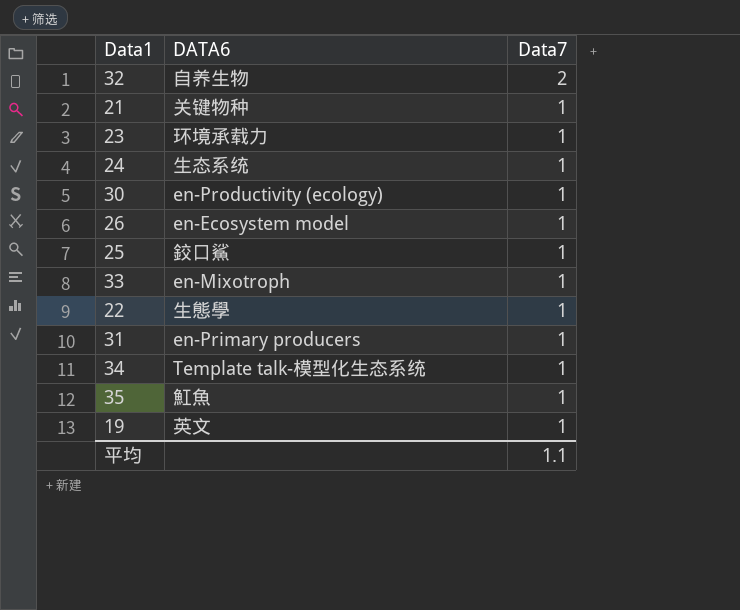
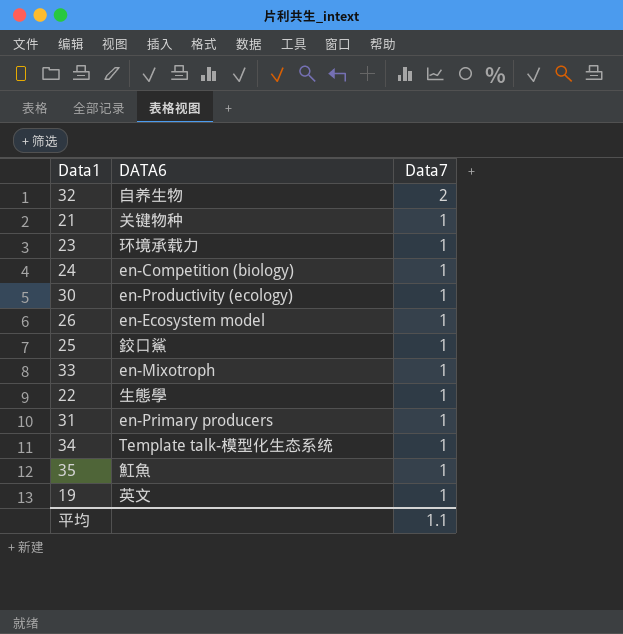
24 | DATA6: 生态系统 -> en-Competition (biology)

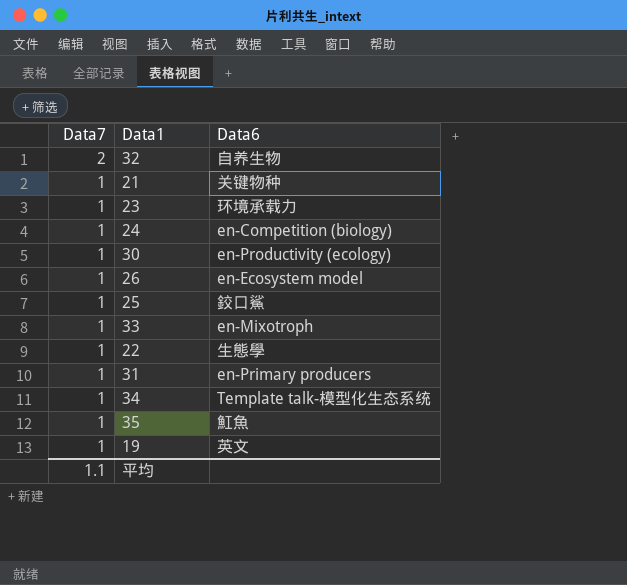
column Data7 | position: 3 -> 1
column name: DATA6 -> Data6

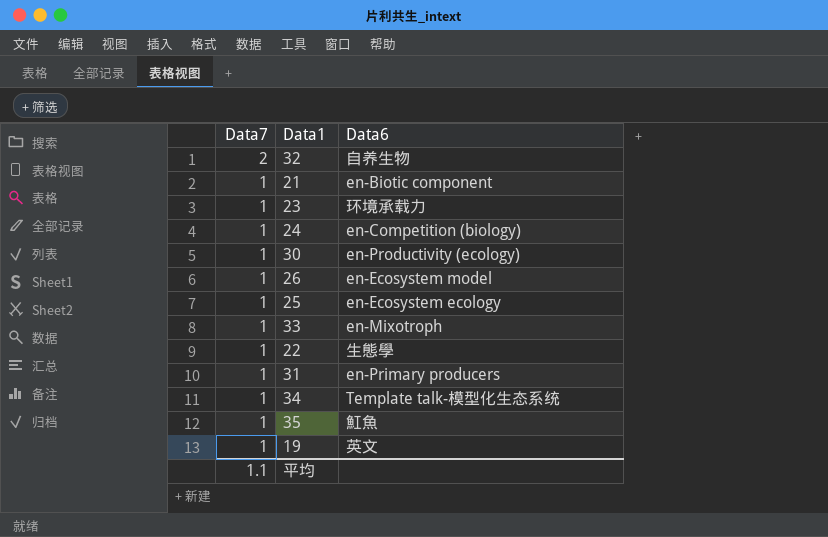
21 | Data6: 关键物种 -> en-Biotic component
25 | Data6: 鉸口鯊 -> en-Ecosystem ecology

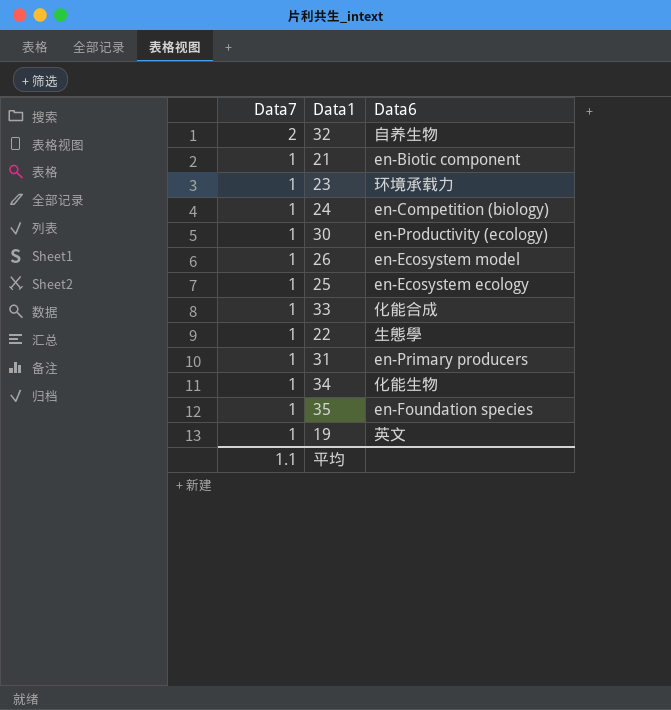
33 | Data6: en-Mixotroph -> 化能合成
34 | Data6: Template talk-模型化生态系统 -> 化能生物
35 | Data6: 魟魚 -> en-Foundation species

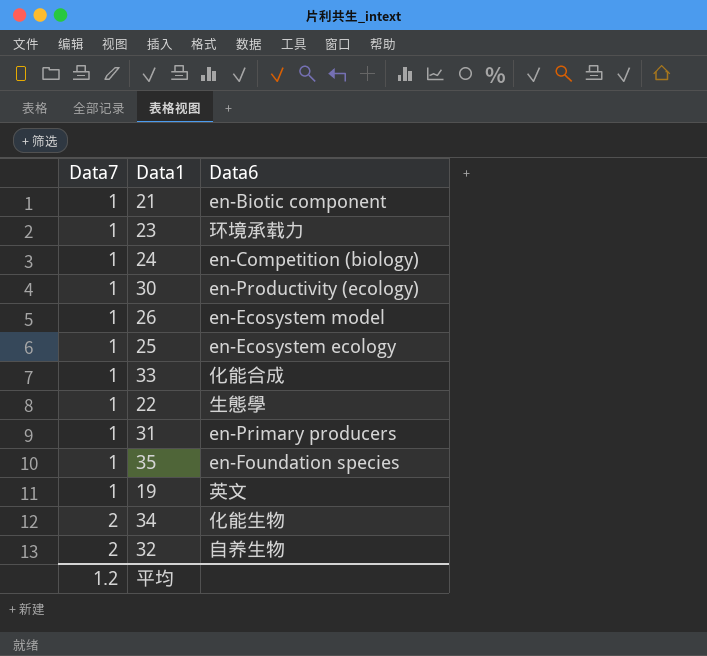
row order: Data7 descending -> Data7 ascending
34 | Data7: 1 -> 2
平均 | Data7: 1.1 -> 1.2

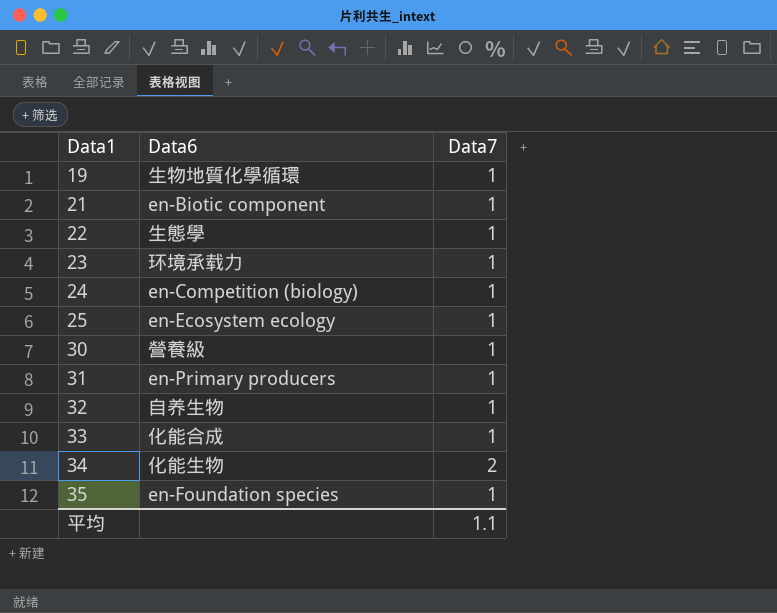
row order: Data7 ascending -> Data1 ascending
column Data7 | position: 1 -> 3
row 26: 1 | en-Ecosystem model -> none
19 | Data6: 英文 -> 生物地質化學循環
30 | Data6: en-Productivity (ecology) -> 營養級
32 | Data7: 2 -> 1
平均 | Data7: 1.2 -> 1.1

